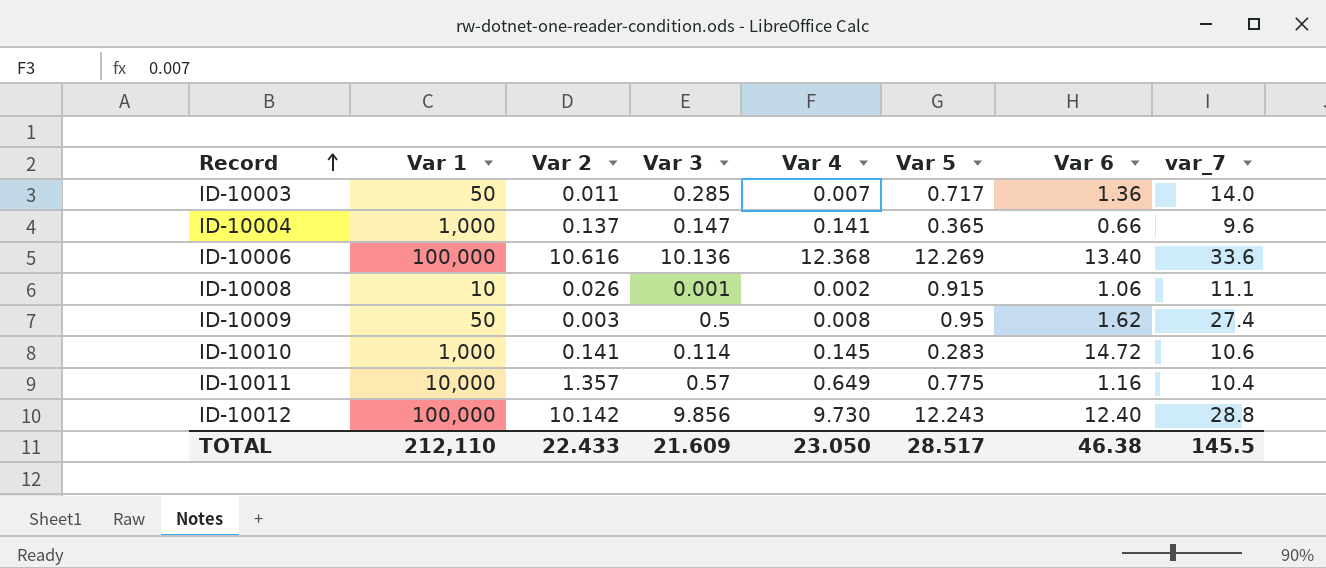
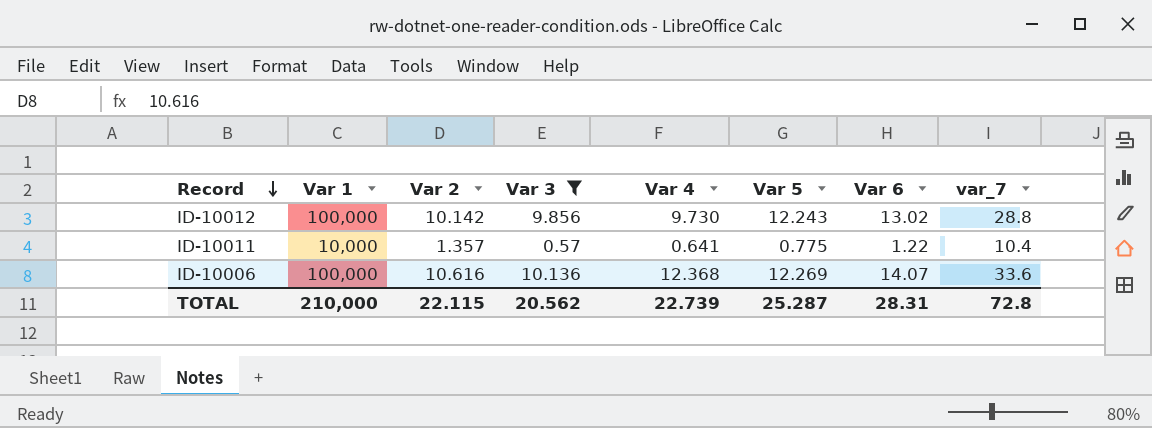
filter: none -> Var 3 >= 0.57
row order: Record ascending -> Record descending
ID-10012 | Var 6: 12.40 -> 13.02
ID-10011 | Var 4: 0.649 -> 0.641
ID-10011 | Var 6: 1.16 -> 1.22
ID-10006 | Var 6: 13.40 -> 14.07
TOTAL | Var 1: 212,110 -> 210,000
TOTAL | Var 2: 22.433 -> 22.115
TOTAL | Var 3: 21.609 -> 20.562
TOTAL | Var 4: 23.050 -> 22.739
TOTAL | Var 5: 28.517 -> 25.287
TOTAL | Var 6: 46.38 -> 28.31
TOTAL | var_7: 145.5 -> 72.8

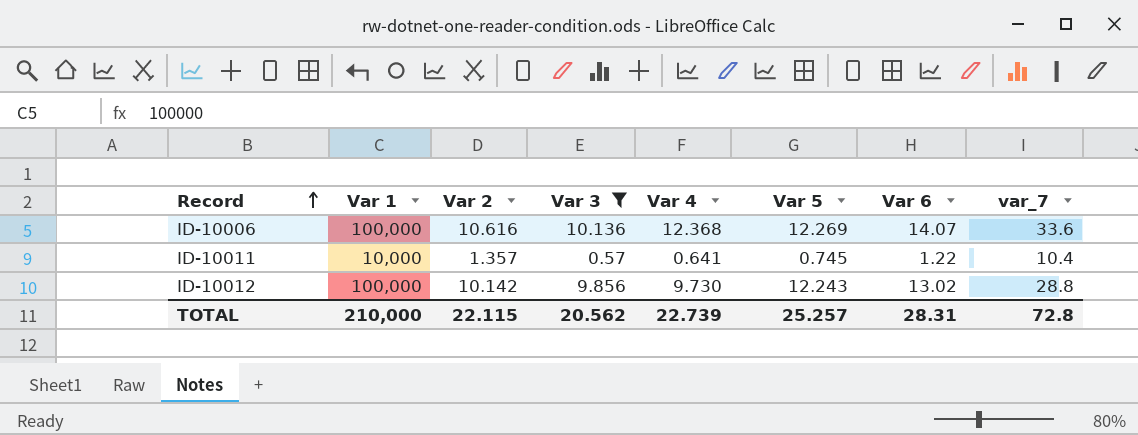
row order: Record descending -> Record ascending
ID-10011 | Var 5: 0.775 -> 0.745
TOTAL | Var 5: 25.287 -> 25.257

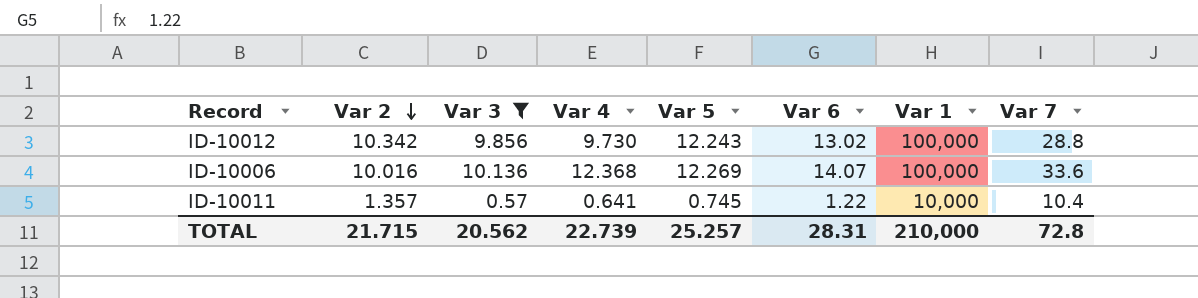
row order: Record ascending -> Var 2 descending
column Var 1 | position: 2 -> 7
column name: var_7 -> Var 7
ID-10012 | Var 2: 10.142 -> 10.342
ID-10006 | Var 2: 10.616 -> 10.016
TOTAL | Var 2: 22.115 -> 21.715

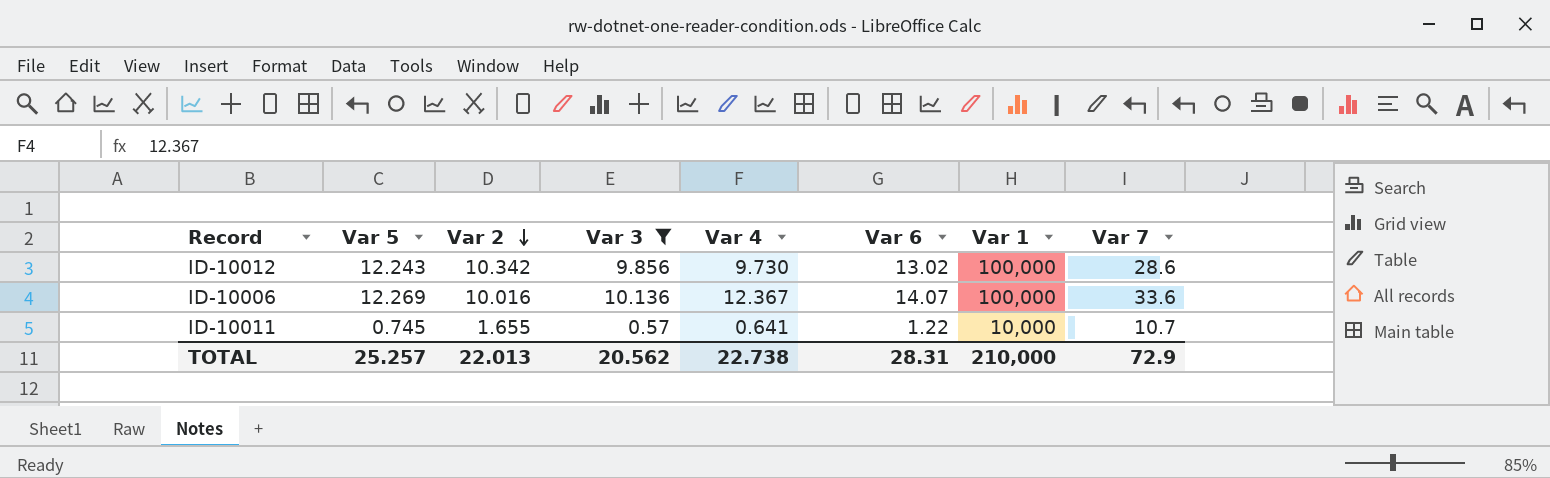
column Var 5 | position: 5 -> 2
ID-10012 | Var 7: 28.8 -> 28.6
ID-10006 | Var 4: 12.368 -> 12.367
ID-10011 | Var 2: 1.357 -> 1.655
ID-10011 | Var 7: 10.4 -> 10.7
TOTAL | Var 2: 21.715 -> 22.013
TOTAL | Var 4: 22.739 -> 22.738
TOTAL | Var 7: 72.8 -> 72.9

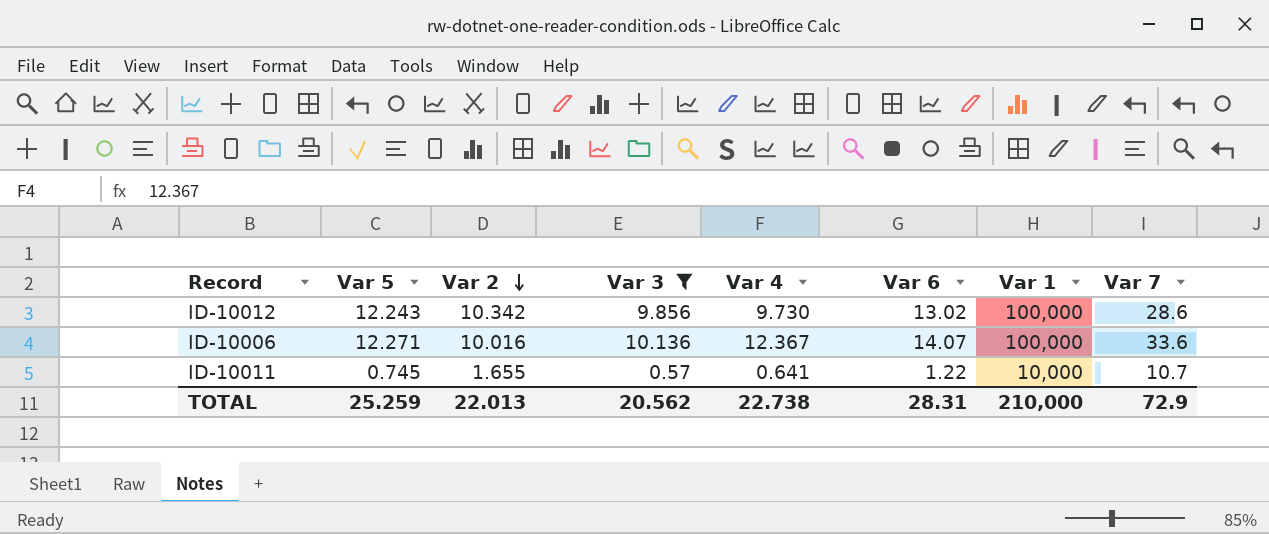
ID-10006 | Var 5: 12.269 -> 12.271
TOTAL | Var 5: 25.257 -> 25.259

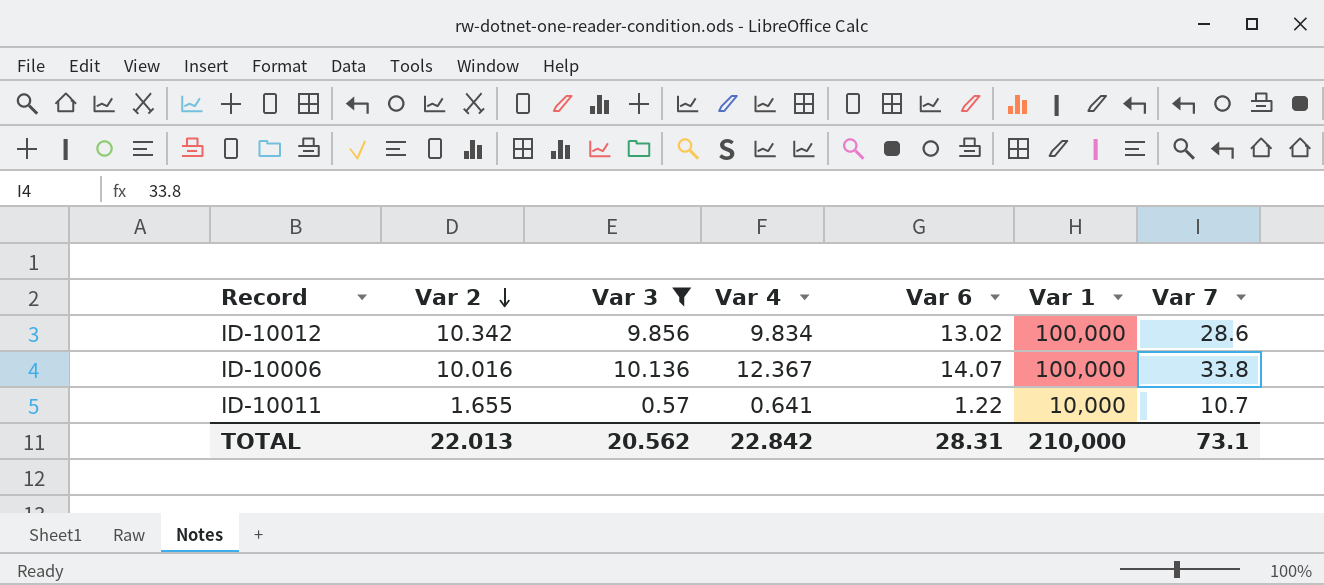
column Var 5 | position: 2 -> none
ID-10012 | Var 4: 9.730 -> 9.834
ID-10006 | Var 7: 33.6 -> 33.8
TOTAL | Var 4: 22.738 -> 22.842
TOTAL | Var 7: 72.9 -> 73.1

